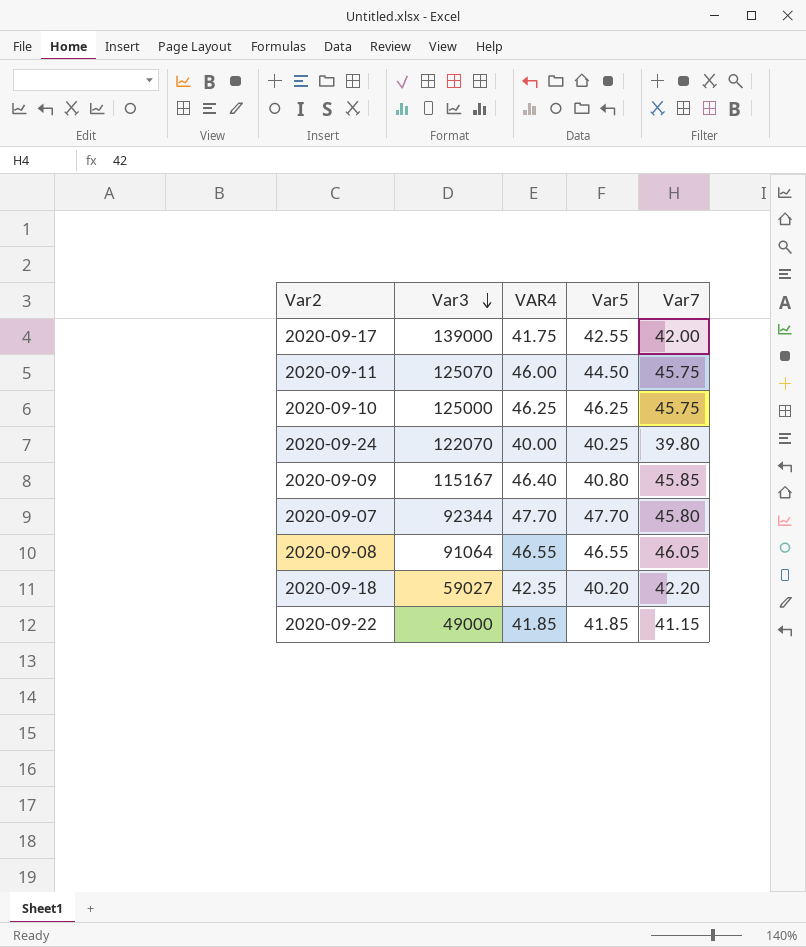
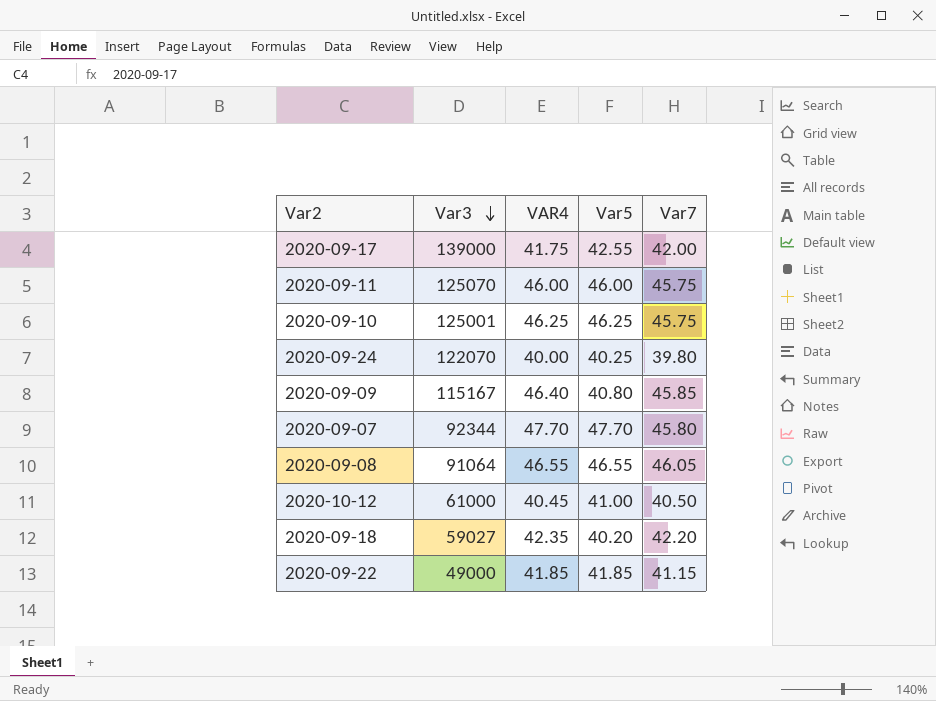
2020-09-11 | Var5: 44.50 -> 46.00
2020-09-10 | Var3: 125000 -> 125001
row 2020-10-12: none -> 61000 | 40.45 | 41.00 | 40.50

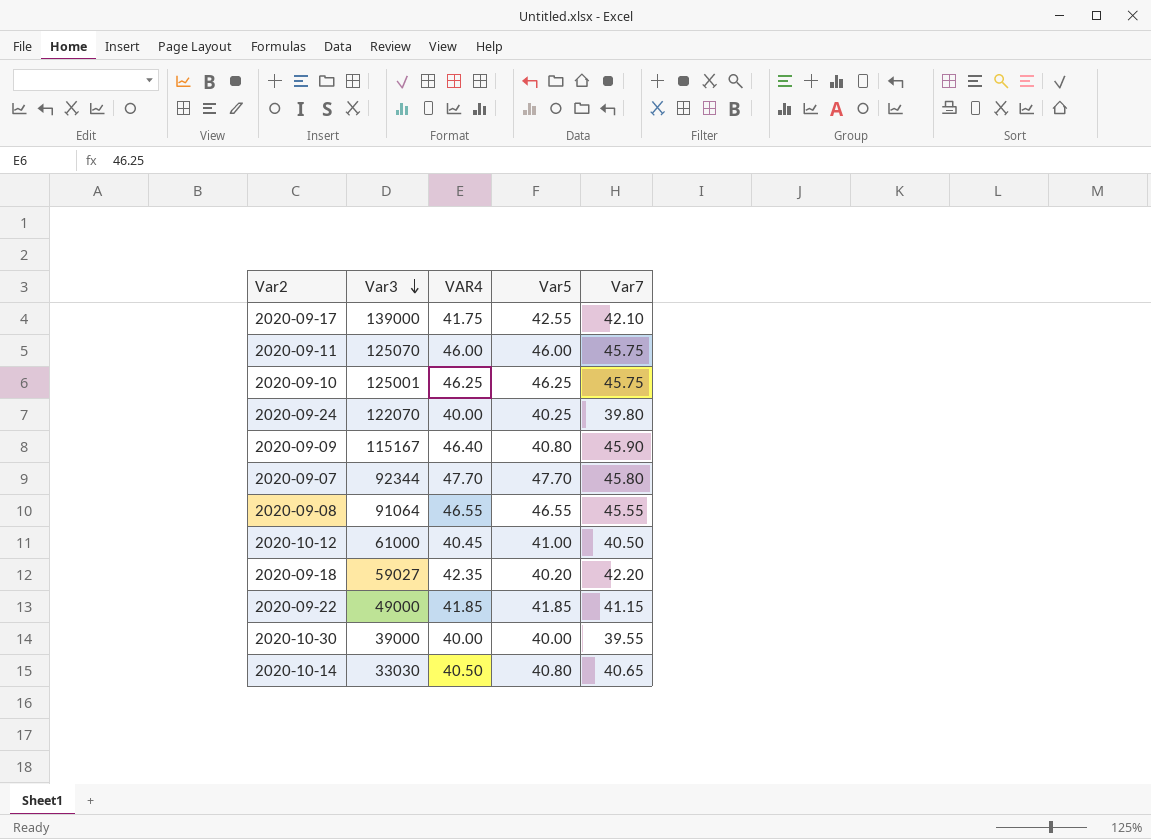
2020-09-17 | Var7: 42.00 -> 42.10
2020-09-09 | Var7: 45.85 -> 45.90
2020-09-08 | Var7: 46.05 -> 45.55
row 2020-10-30: none -> 39000 | 40.00 | 40.00 | 39.55
row 2020-10-14: none -> 33030 | 40.50 | 40.80 | 40.65

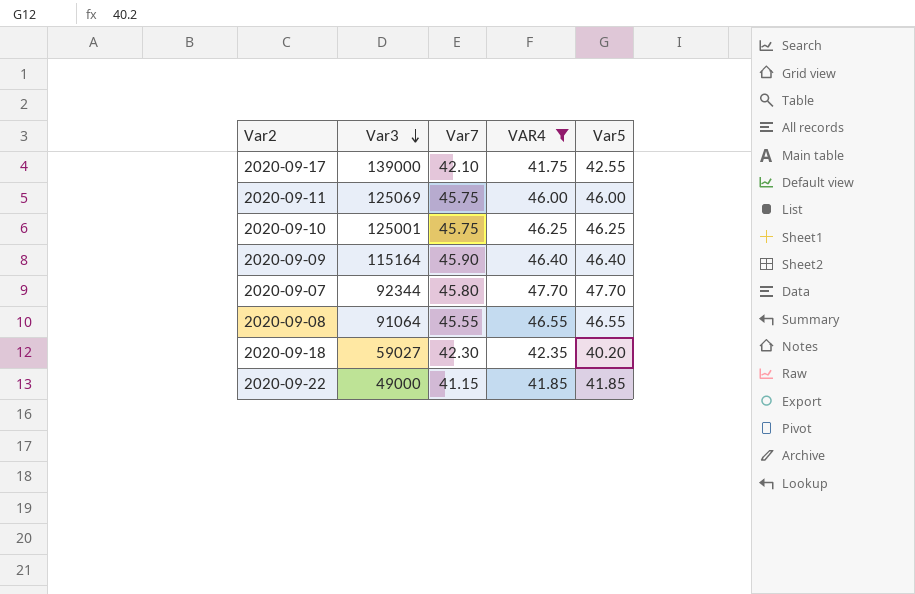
filter: none -> VAR4 >= 41.75
column Var7 | position: 5 -> 3
2020-09-11 | Var3: 125070 -> 125069
2020-09-09 | Var3: 115167 -> 115164
2020-09-09 | Var5: 40.80 -> 46.40
2020-09-18 | Var7: 42.20 -> 42.30

